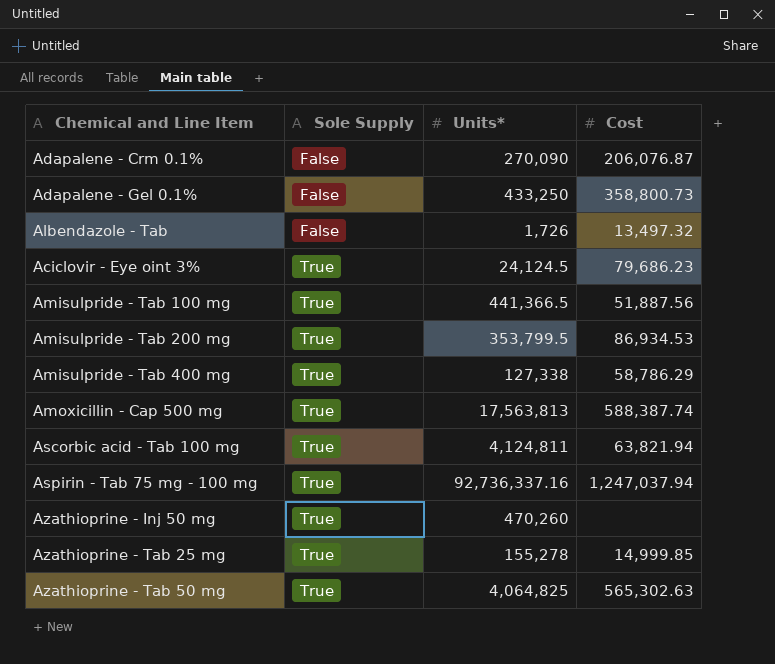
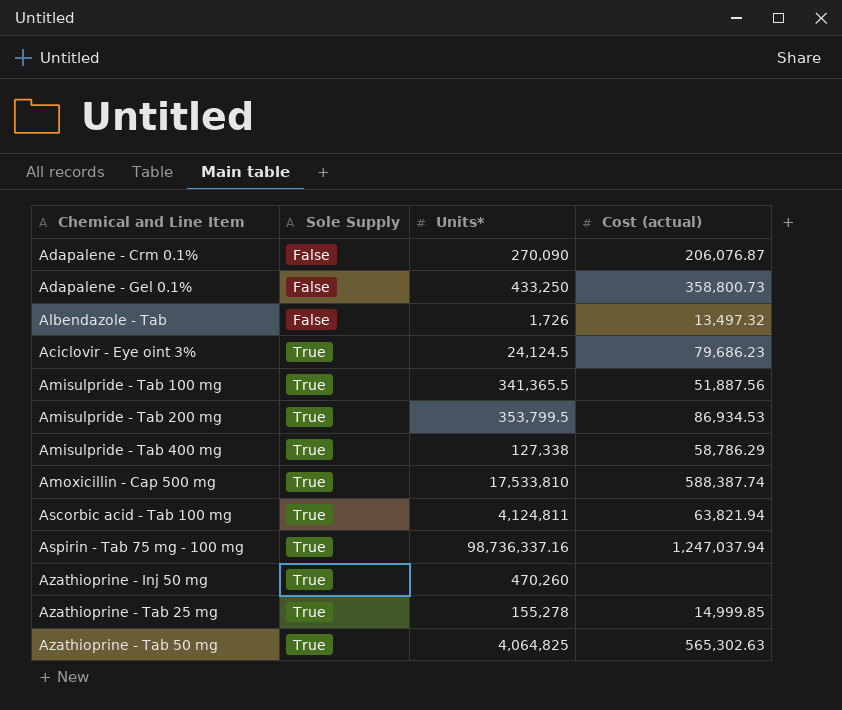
column name: Cost -> Cost (actual)
Amisulpride - Tab 100 mg | Units*: 441,366.5 -> 341,365.5
Amoxicillin - Cap 500 mg | Units*: 17,563,813 -> 17,533,810
Aspirin - Tab 75 mg - 100 mg | Units*: 92,736,337.16 -> 98,736,337.16

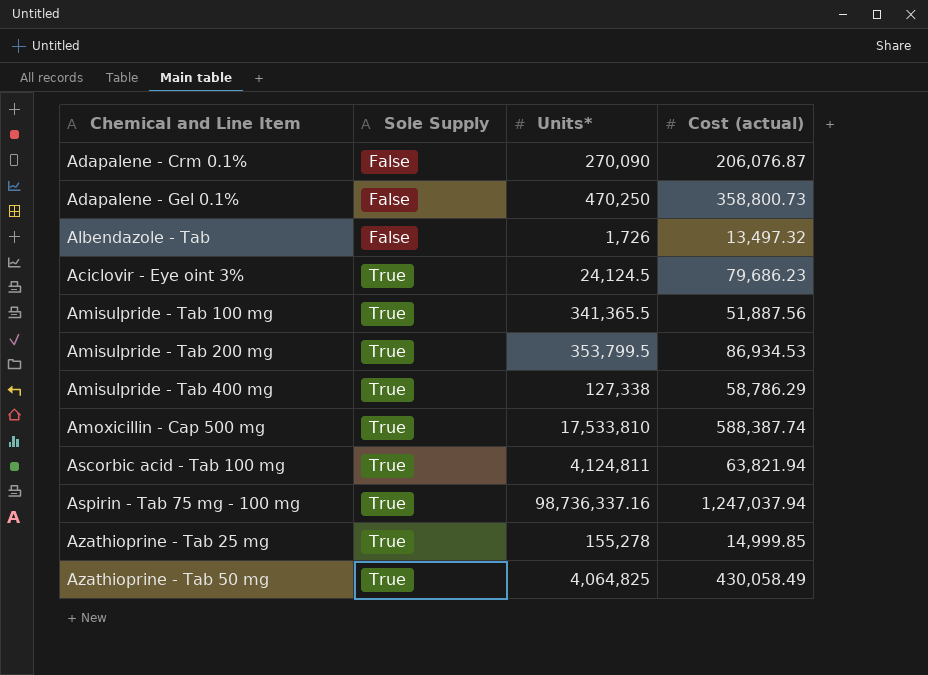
row Azathioprine - Inj 50 mg: True | 470,260 | none -> none
Adapalene - Gel 0.1% | Units*: 433,250 -> 470,250
Azathioprine - Tab 50 mg | Cost (actual): 565,302.63 -> 430,058.49

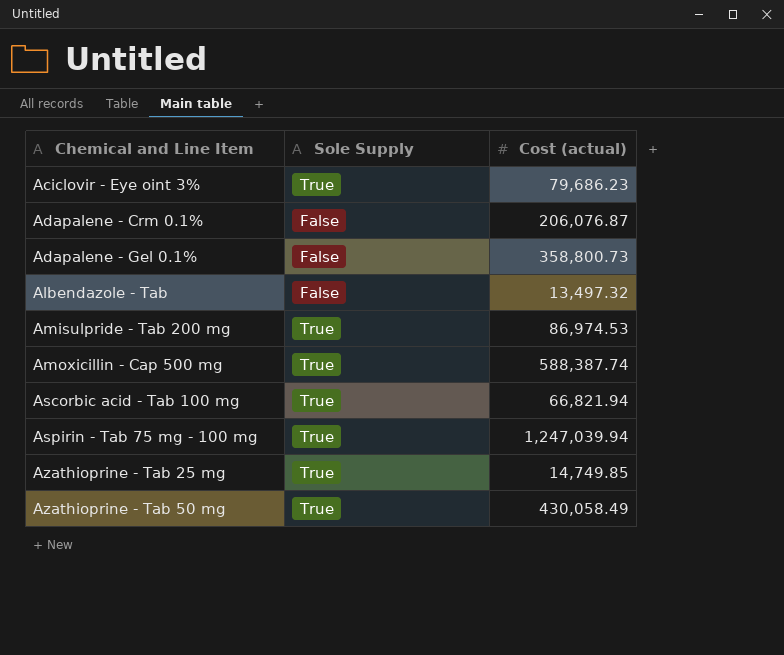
row order: Sole Supply ascending -> Chemical and Line Item ascending
column Units* | position: 3 -> none
row Amisulpride - Tab 100 mg: True | 341,365.5 | 51,887.56 -> none
row Amisulpride - Tab 400 mg: True | 127,338 | 58,786.29 -> none
Amisulpride - Tab 200 mg | Cost (actual): 86,934.53 -> 86,974.53
Ascorbic acid - Tab 100 mg | Cost (actual): 63,821.94 -> 66,821.94
Aspirin - Tab 75 mg - 100 mg | Cost (actual): 1,247,037.94 -> 1,247,039.94
Azathioprine - Tab 25 mg | Cost (actual): 14,999.85 -> 14,749.85

